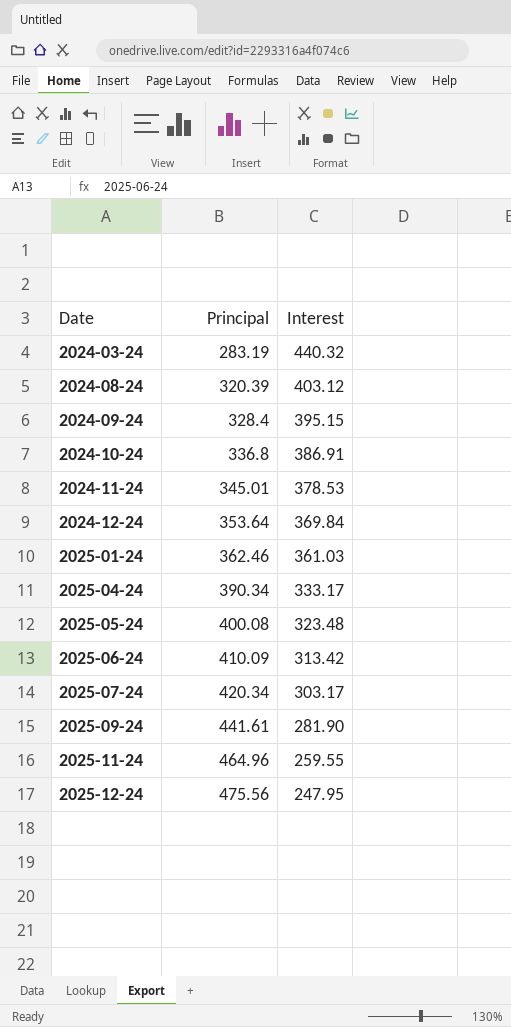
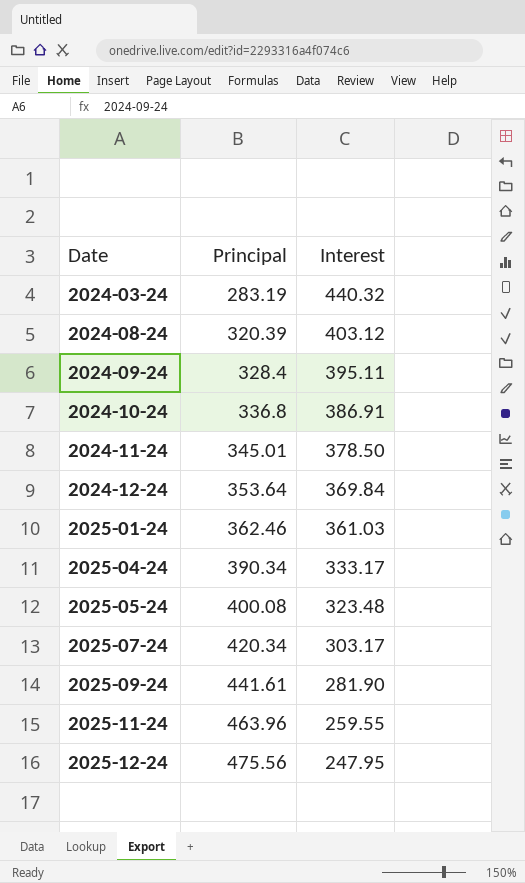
row 2025-06-24: 410.09 | 313.42 -> none
2024-09-24 | Interest: 395.15 -> 395.11
2024-11-24 | Interest: 378.53 -> 378.50
2025-11-24 | Principal: 464.96 -> 463.96

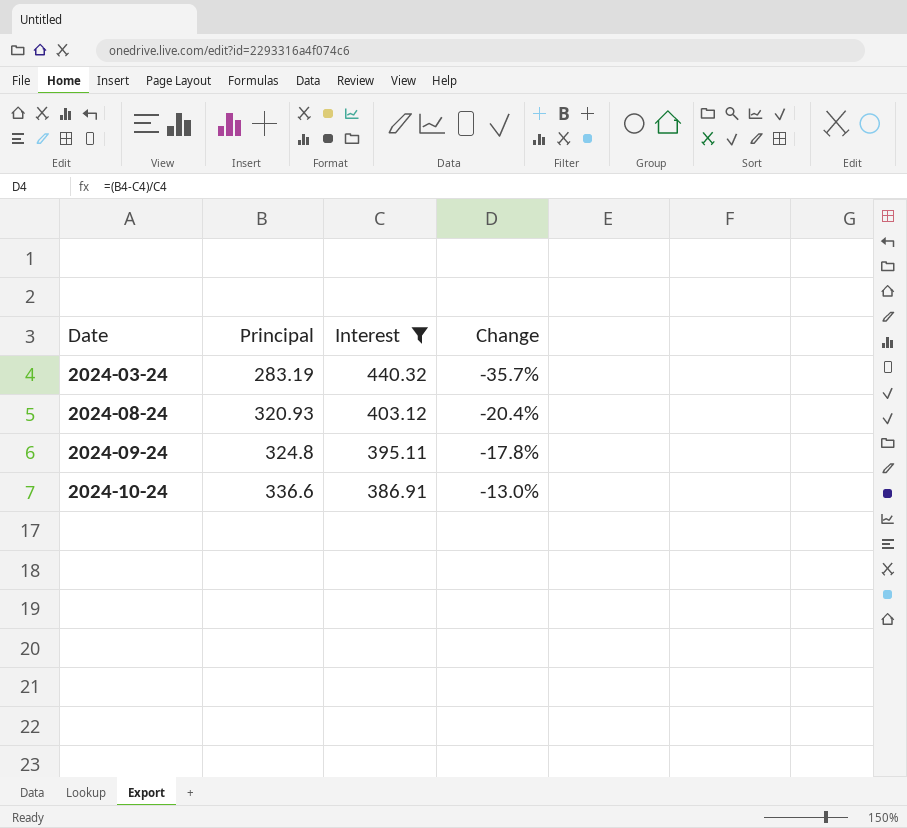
filter: none -> Interest >= 386.91
column Change | formula: none -> ([Principal] - [Interest]) / [Interest]
2024-08-24 | Principal: 320.39 -> 320.93
2024-09-24 | Principal: 328.4 -> 324.8
2024-10-24 | Principal: 336.8 -> 336.6

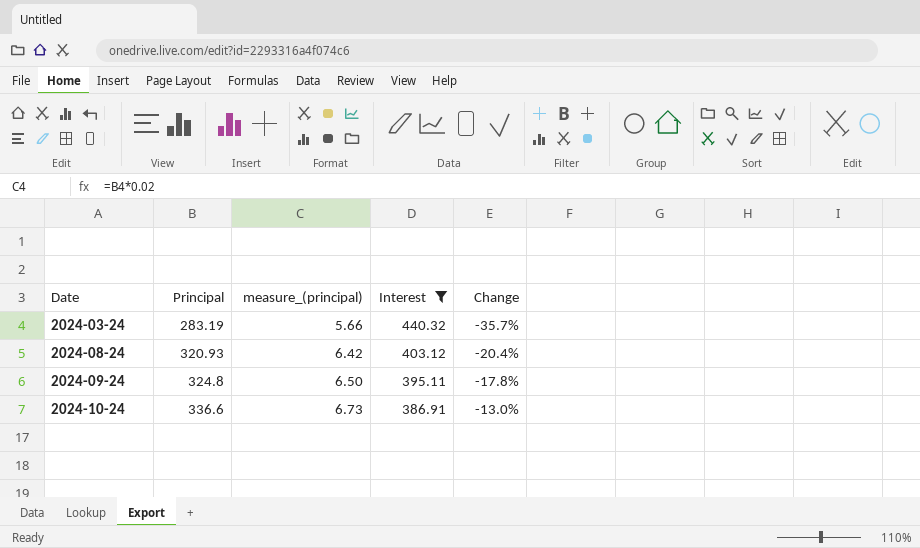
column measure_(principal) | formula: none -> [Principal] * 0.02

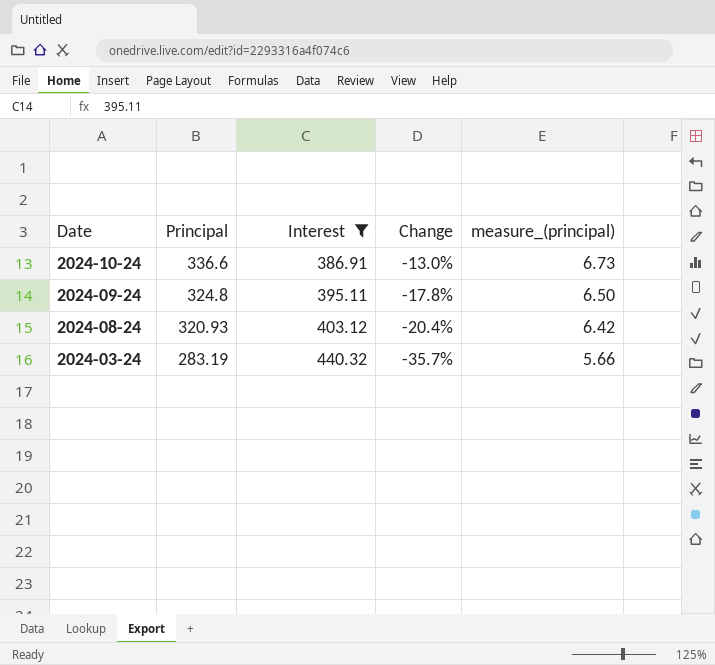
row order: Date ascending -> Date descending
column measure_(principal) | position: 3 -> 5

